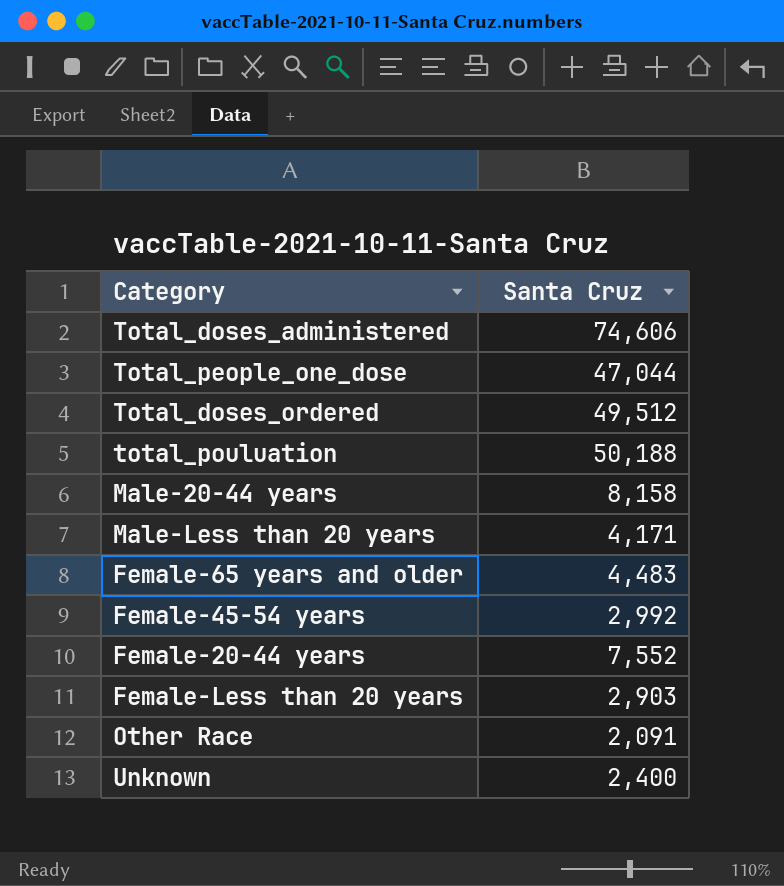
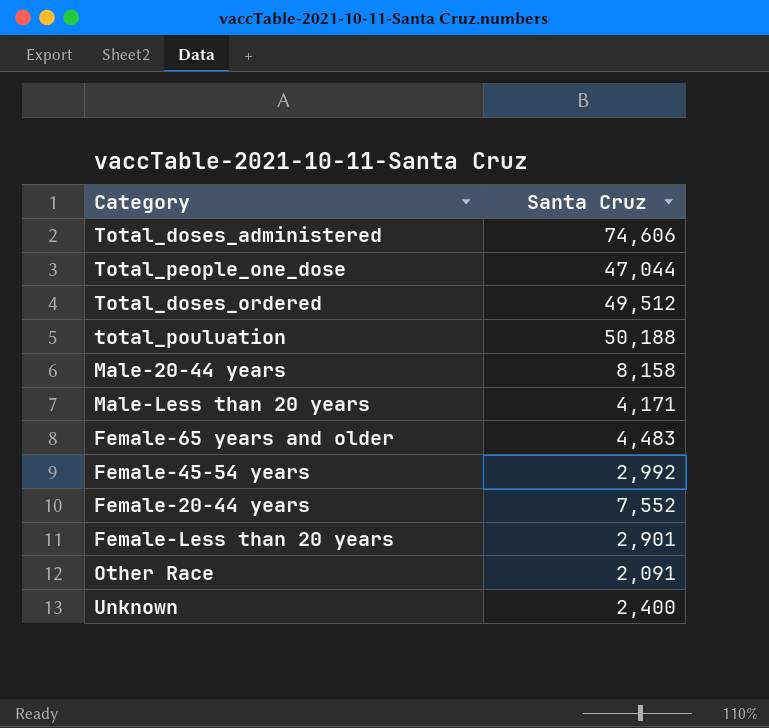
Female-Less than 20 years | Santa Cruz: 2,903 -> 2,901

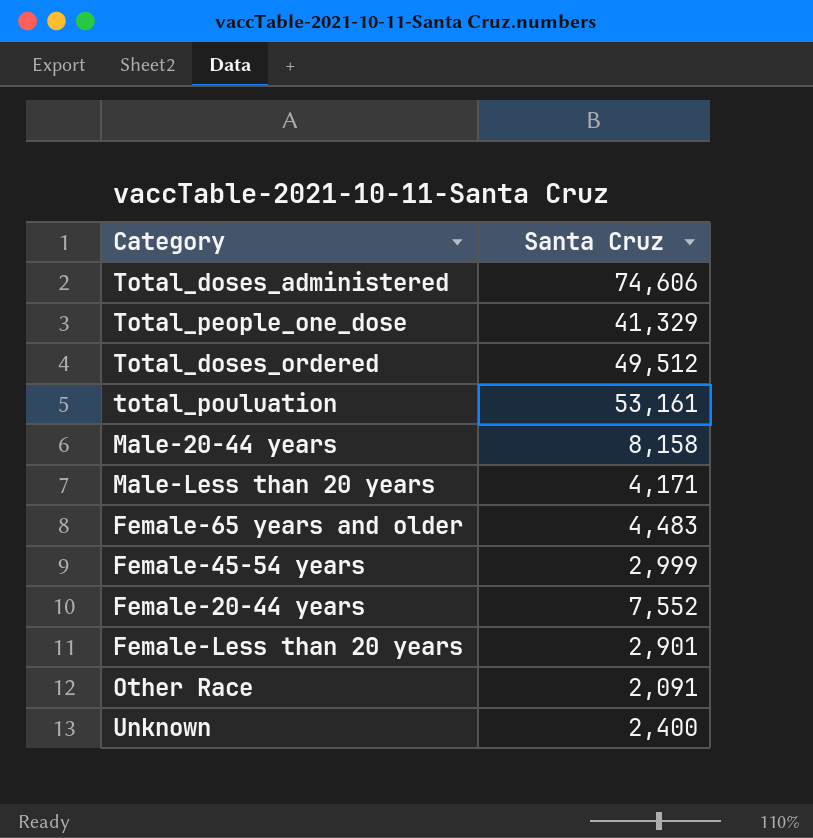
Total_people_one_dose | Santa Cruz: 47,044 -> 41,329
total_pouluation | Santa Cruz: 50,188 -> 53,161
Female-45-54 years | Santa Cruz: 2,992 -> 2,999

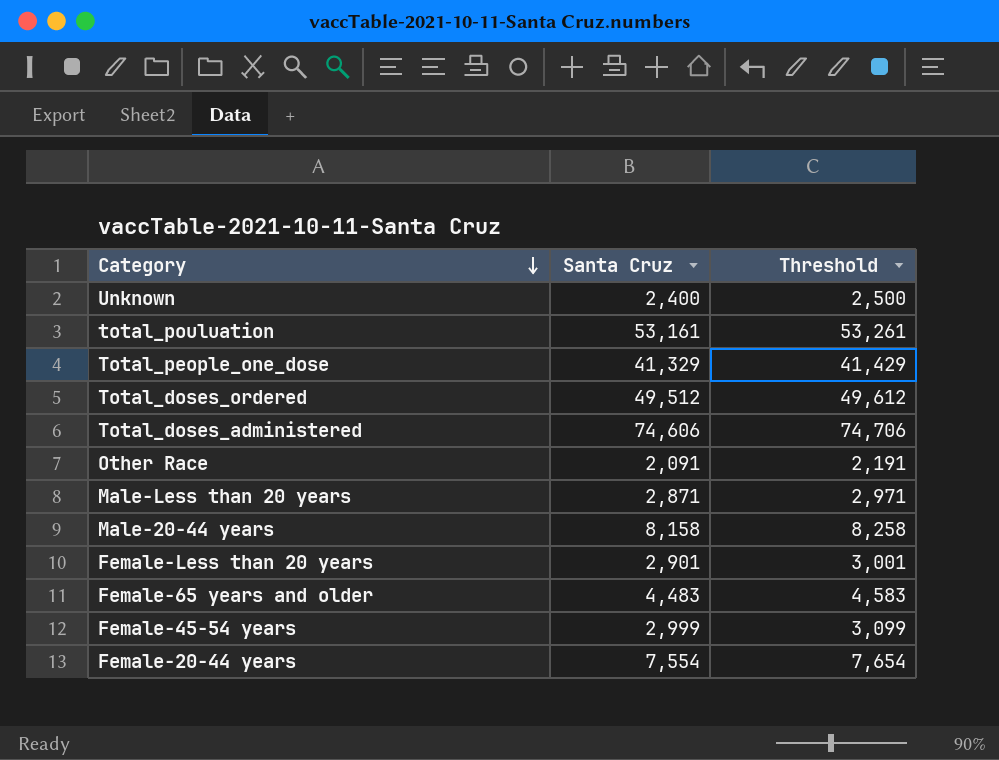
row order: none -> Category descending
column Threshold | formula: none -> [Santa Cruz] + 100
Male-Less than 20 years | Santa Cruz: 4,171 -> 2,871
Female-20-44 years | Santa Cruz: 7,552 -> 7,554

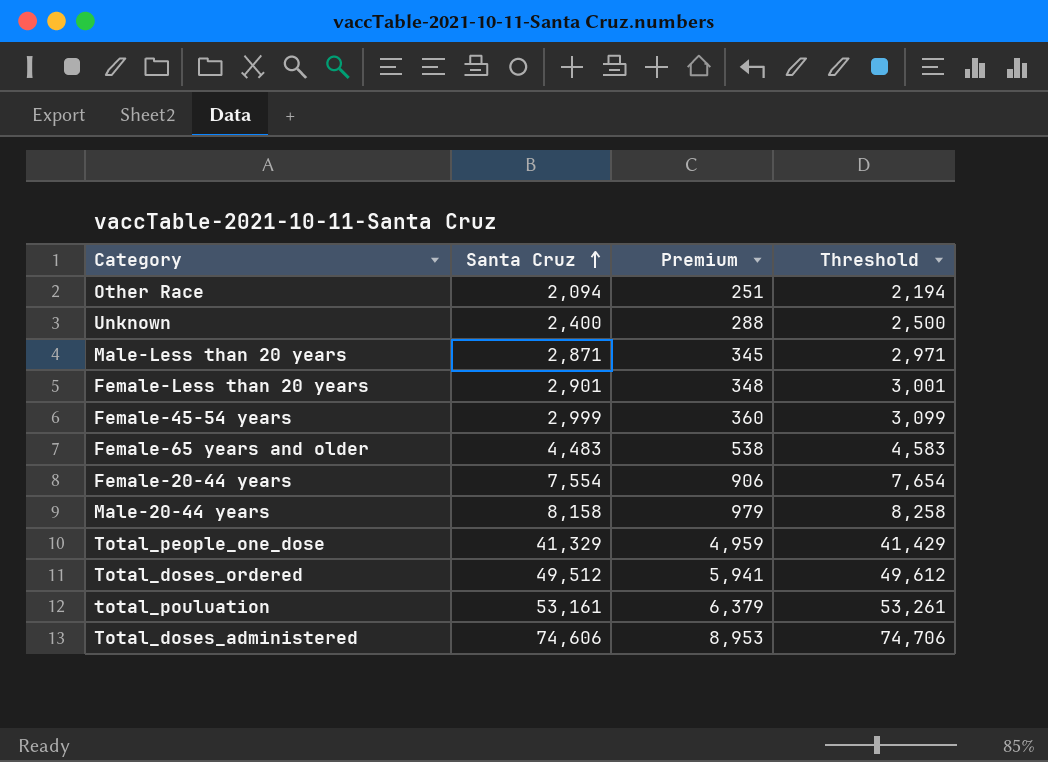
row order: Category descending -> Santa Cruz ascending
column Premium | formula: none -> [Santa Cruz] * 0.12
Other Race | Santa Cruz: 2,091 -> 2,094
Other Race | Threshold: 2,191 -> 2,194

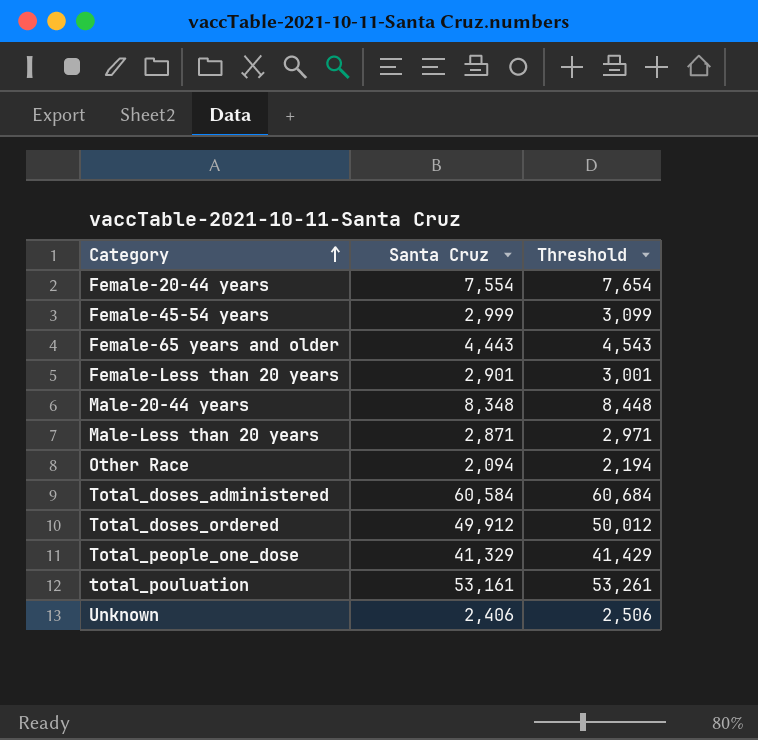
row order: Santa Cruz ascending -> Category ascending
column Premium | formula: [Santa Cruz] * 0.12 -> none
Female-65 years and older | Santa Cruz: 4,483 -> 4,443
Female-65 years and older | Threshold: 4,583 -> 4,543
Male-20-44 years | Santa Cruz: 8,158 -> 8,348
Male-20-44 years | Threshold: 8,258 -> 8,448
Total_doses_administered | Santa Cruz: 74,606 -> 60,584
Total_doses_administered | Threshold: 74,706 -> 60,684
Total_doses_ordered | Santa Cruz: 49,512 -> 49,912
Total_doses_ordered | Threshold: 49,612 -> 50,012
Unknown | Santa Cruz: 2,400 -> 2,406
Unknown | Threshold: 2,500 -> 2,506

